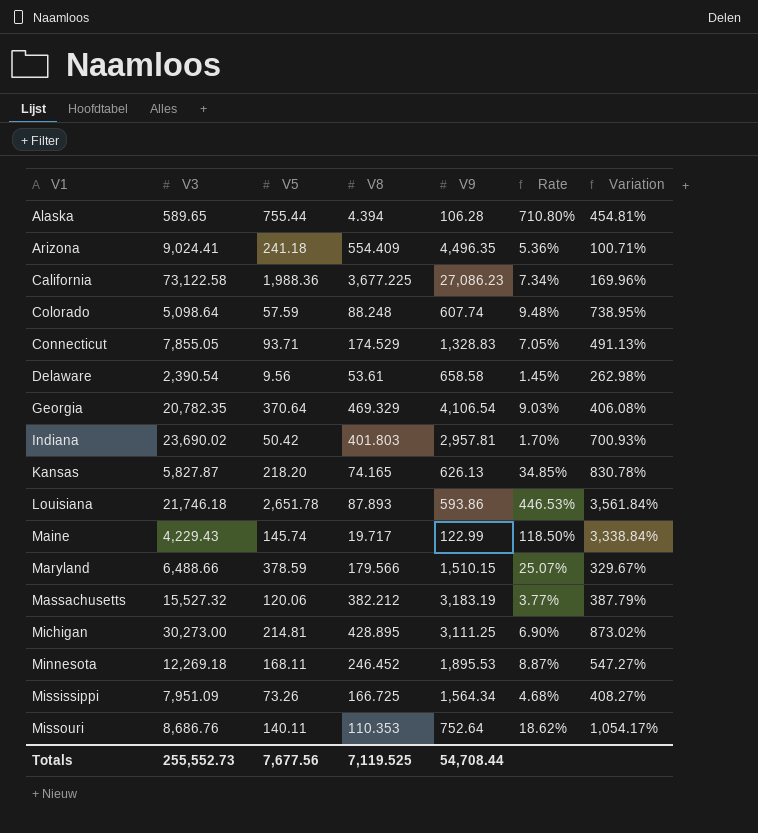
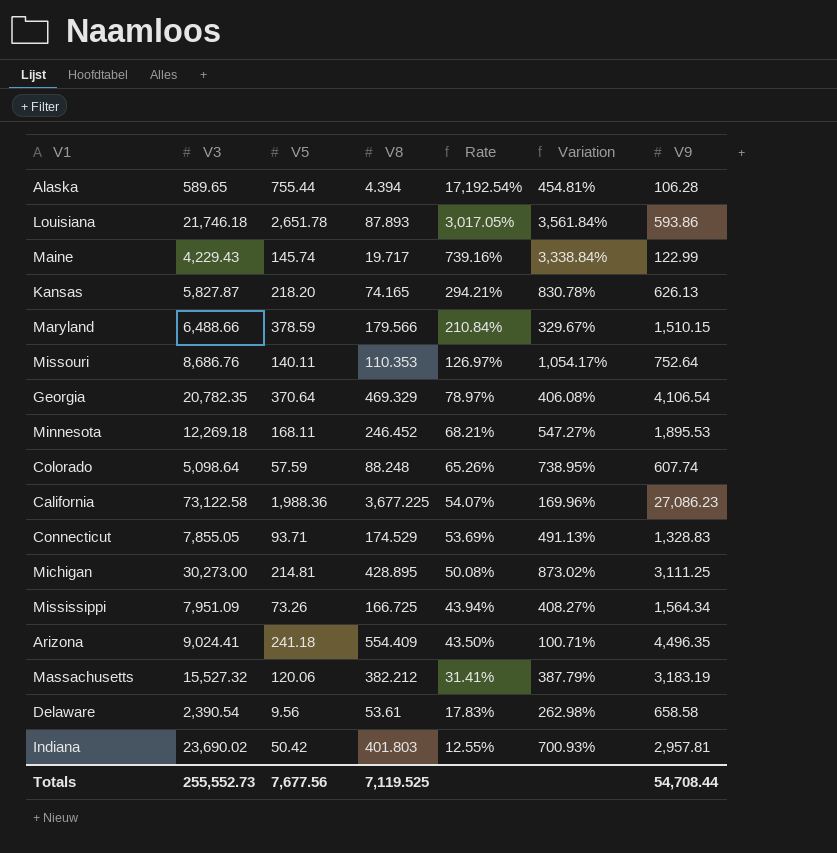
row order: V1 ascending -> Rate descending
column Rate | formula: [V5] / [V9] -> [V5] / [V8]
column V9 | position: 5 -> 7

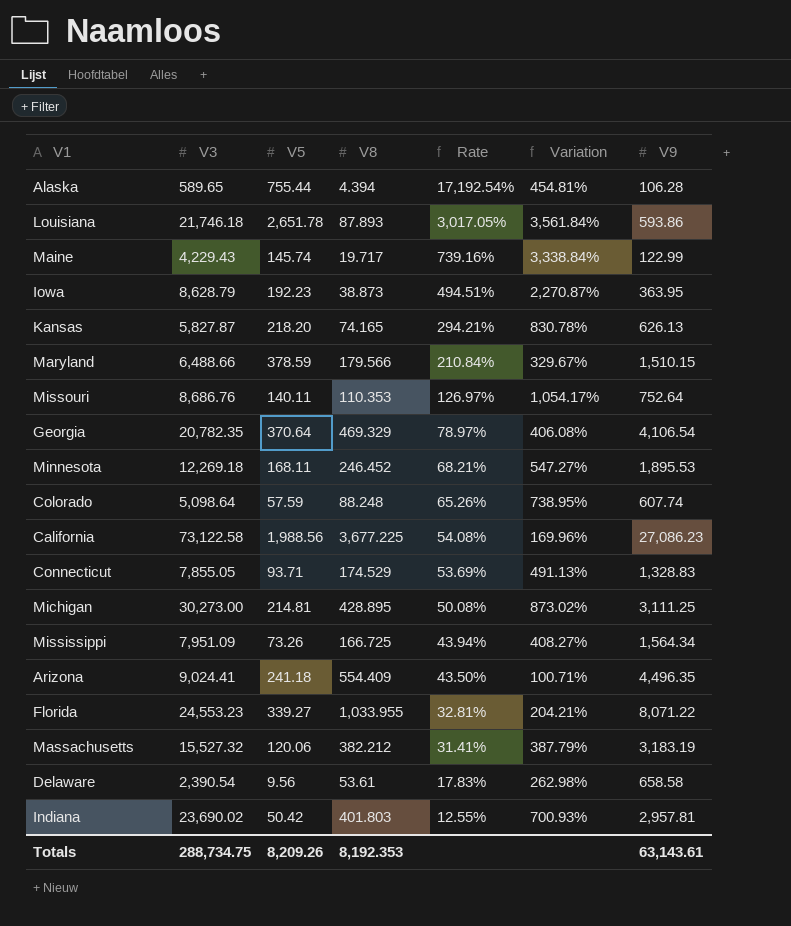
row Iowa: none -> 8,628.79 | 192.23 | 38.873 | 494.51% | 2,270.87% | 363.95
California | V5: 1,988.36 -> 1,988.56
California | Rate: 54.07% -> 54.08%
row Florida: none -> 24,553.23 | 339.27 | 1,033.955 | 32.81% | 204.21% | 8,071.22
Totals | V3: 255,552.73 -> 288,734.75
Totals | V5: 7,677.56 -> 8,209.26
Totals | V8: 7,119.525 -> 8,192.353
Totals | V9: 54,708.44 -> 63,143.61

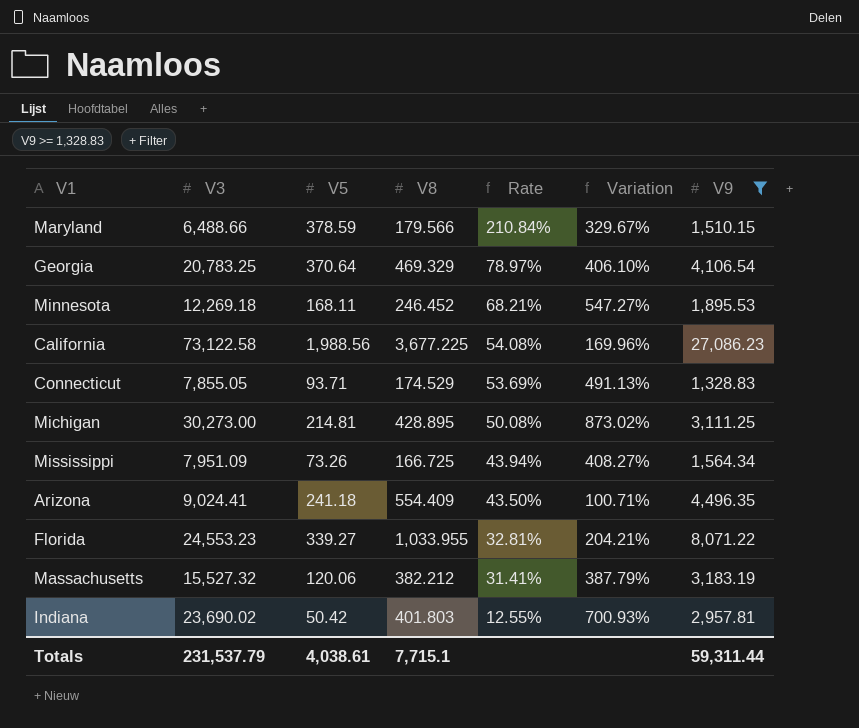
filter: none -> V9 >= 1,328.83
Georgia | V3: 20,782.35 -> 20,783.25
Georgia | Variation: 406.08% -> 406.10%
Totals | V3: 288,734.75 -> 231,537.79
Totals | V5: 8,209.26 -> 4,038.61
Totals | V8: 8,192.353 -> 7,715.1
Totals | V9: 63,143.61 -> 59,311.44

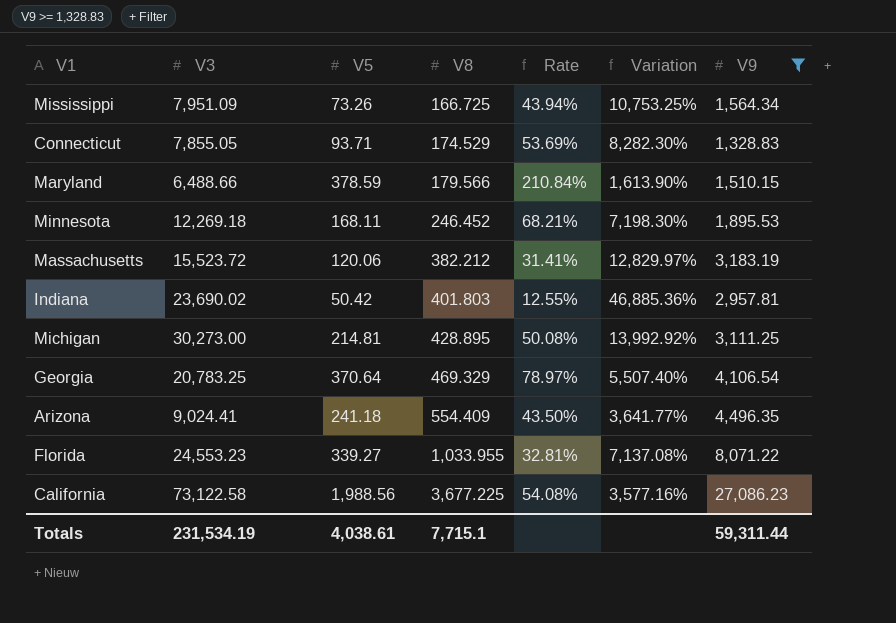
row order: Rate descending -> V8 ascending
column Variation | formula: ([V3] - [V9]) / [V9] -> ([V3] - [V5]) / [V5]
Massachusetts | V3: 15,527.32 -> 15,523.72
Totals | V3: 231,537.79 -> 231,534.19

